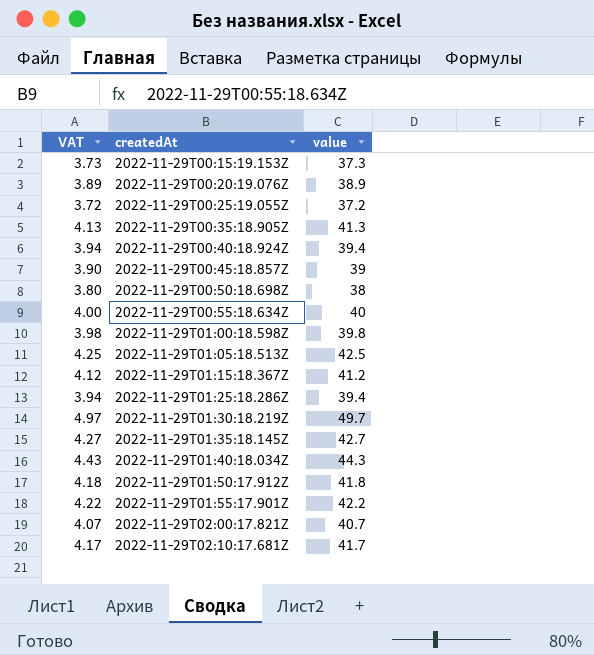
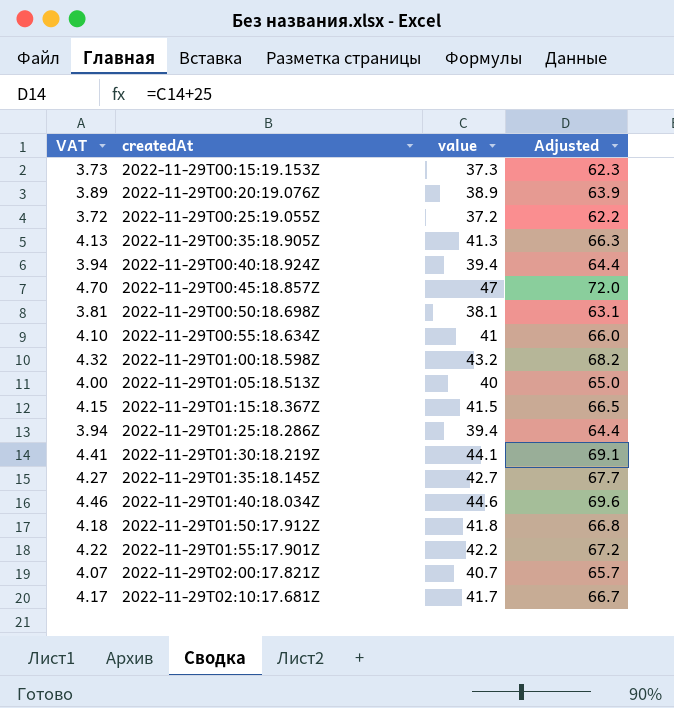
column Adjusted | formula: none -> [value] + 25
2022-11-29T00:45:18.857Z | VAT: 3.90 -> 4.70
2022-11-29T00:45:18.857Z | value: 39 -> 47
2022-11-29T00:50:18.698Z | VAT: 3.80 -> 3.81
2022-11-29T00:50:18.698Z | value: 38 -> 38.1
2022-11-29T00:55:18.634Z | VAT: 4.00 -> 4.10
2022-11-29T00:55:18.634Z | value: 40 -> 41
2022-11-29T01:00:18.598Z | VAT: 3.98 -> 4.32
2022-11-29T01:00:18.598Z | value: 39.8 -> 43.2
2022-11-29T01:05:18.513Z | VAT: 4.25 -> 4.00
2022-11-29T01:05:18.513Z | value: 42.5 -> 40
2022-11-29T01:15:18.367Z | VAT: 4.12 -> 4.15
2022-11-29T01:15:18.367Z | value: 41.2 -> 41.5
2022-11-29T01:30:18.219Z | VAT: 4.97 -> 4.41
2022-11-29T01:30:18.219Z | value: 49.7 -> 44.1
2022-11-29T01:40:18.034Z | VAT: 4.43 -> 4.46
2022-11-29T01:40:18.034Z | value: 44.3 -> 44.6

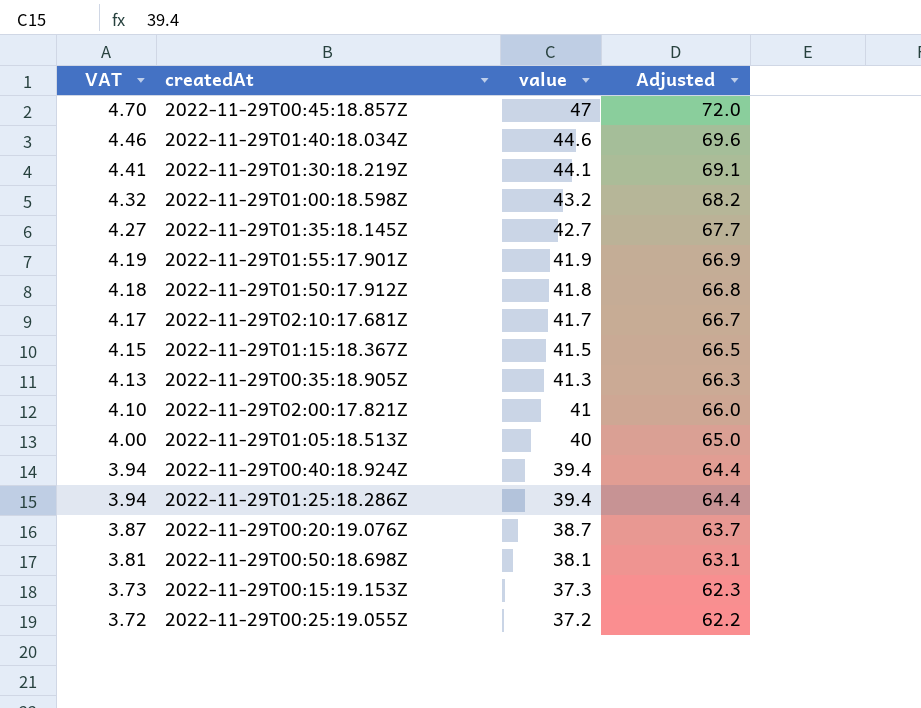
row order: createdAt ascending -> VAT descending
row 2022-11-29T00:55:18.634Z: 4.10 | 41 | 66.0 -> none
2022-11-29T01:55:17.901Z | VAT: 4.22 -> 4.19
2022-11-29T01:55:17.901Z | value: 42.2 -> 41.9
2022-11-29T01:55:17.901Z | Adjusted: 67.2 -> 66.9
2022-11-29T02:00:17.821Z | VAT: 4.07 -> 4.10
2022-11-29T02:00:17.821Z | value: 40.7 -> 41
2022-11-29T02:00:17.821Z | Adjusted: 65.7 -> 66.0
2022-11-29T00:20:19.076Z | VAT: 3.89 -> 3.87
2022-11-29T00:20:19.076Z | value: 38.9 -> 38.7
2022-11-29T00:20:19.076Z | Adjusted: 63.9 -> 63.7

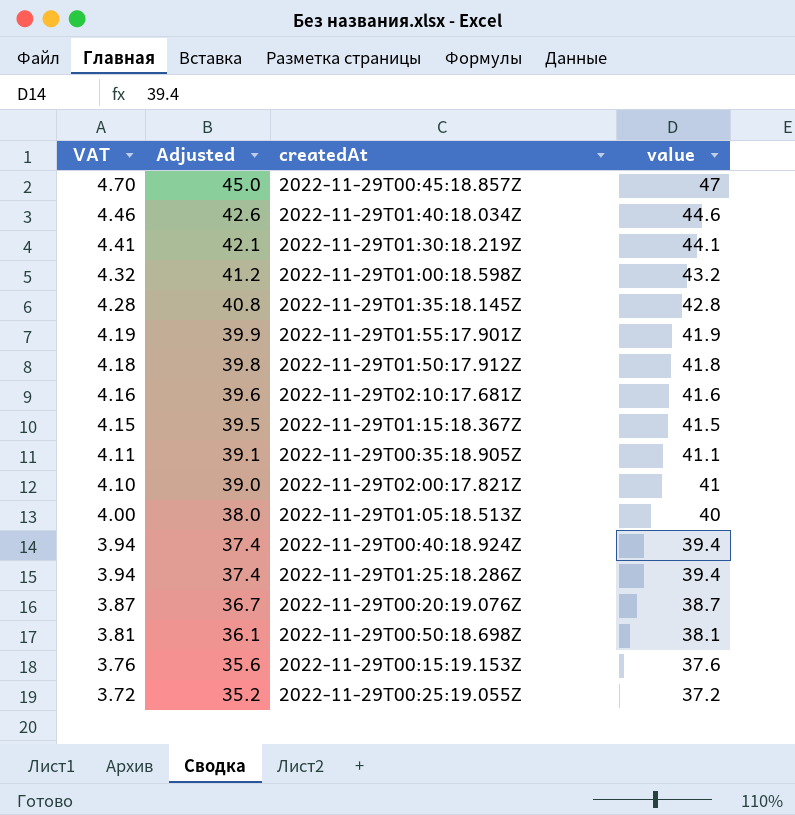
column Adjusted | formula: [value] + 25 -> [value] - 2
column Adjusted | position: 4 -> 2
2022-11-29T01:35:18.145Z | VAT: 4.27 -> 4.28
2022-11-29T01:35:18.145Z | value: 42.7 -> 42.8
2022-11-29T02:10:17.681Z | VAT: 4.17 -> 4.16
2022-11-29T02:10:17.681Z | value: 41.7 -> 41.6
2022-11-29T00:35:18.905Z | VAT: 4.13 -> 4.11
2022-11-29T00:35:18.905Z | value: 41.3 -> 41.1
2022-11-29T00:15:19.153Z | VAT: 3.73 -> 3.76
2022-11-29T00:15:19.153Z | value: 37.3 -> 37.6

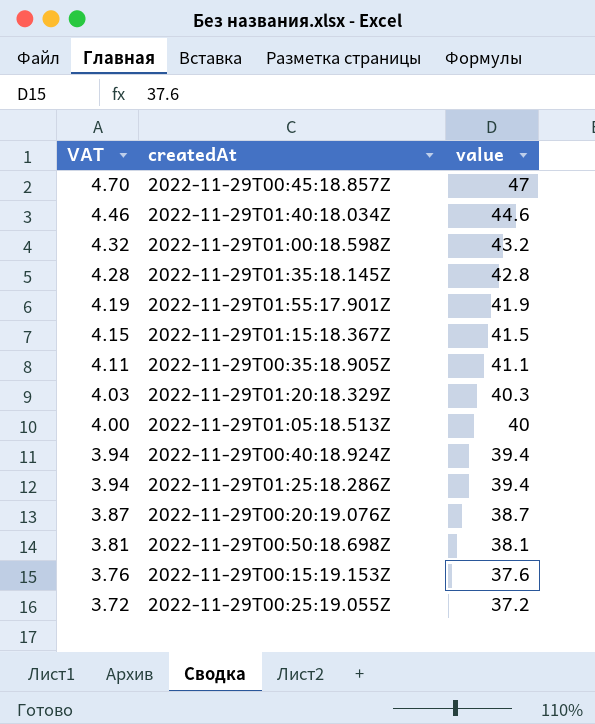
column Adjusted | formula: [value] - 2 -> none
row 2022-11-29T01:30:18.219Z: 4.41 | 42.1 | 44.1 -> none
row 2022-11-29T01:50:17.912Z: 4.18 | 39.8 | 41.8 -> none
row 2022-11-29T02:10:17.681Z: 4.16 | 39.6 | 41.6 -> none
row 2022-11-29T02:00:17.821Z: 4.10 | 39.0 | 41 -> none
row 2022-11-29T01:20:18.329Z: none -> 4.03 | 40.3

